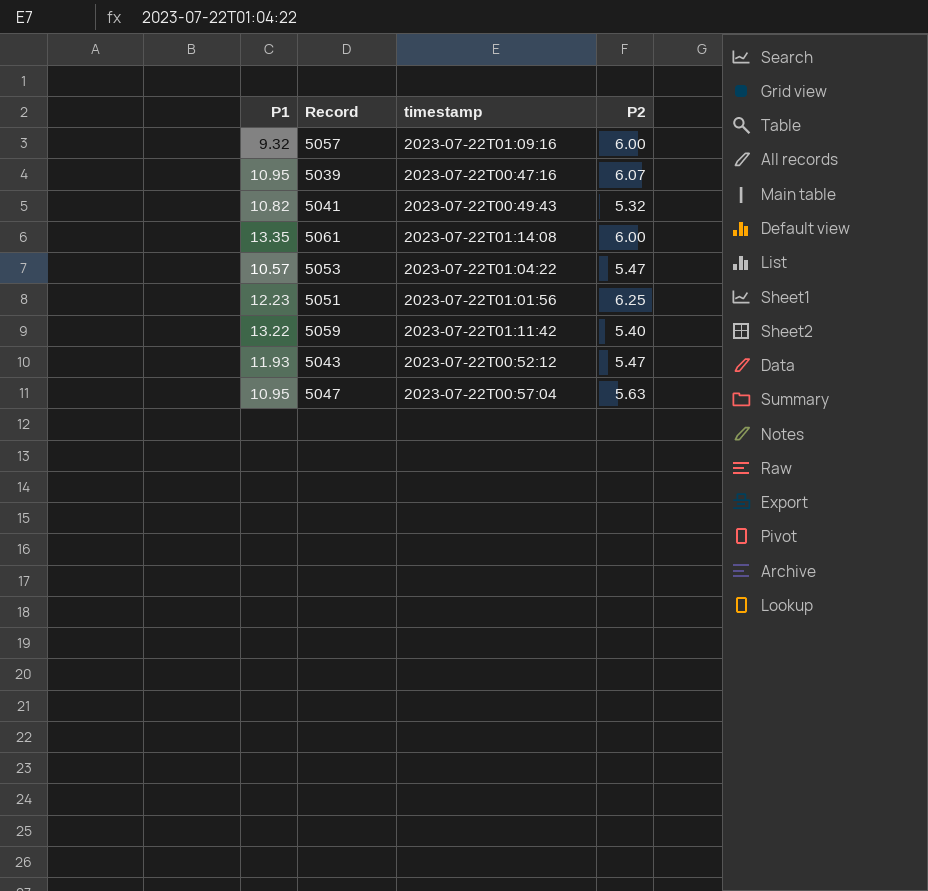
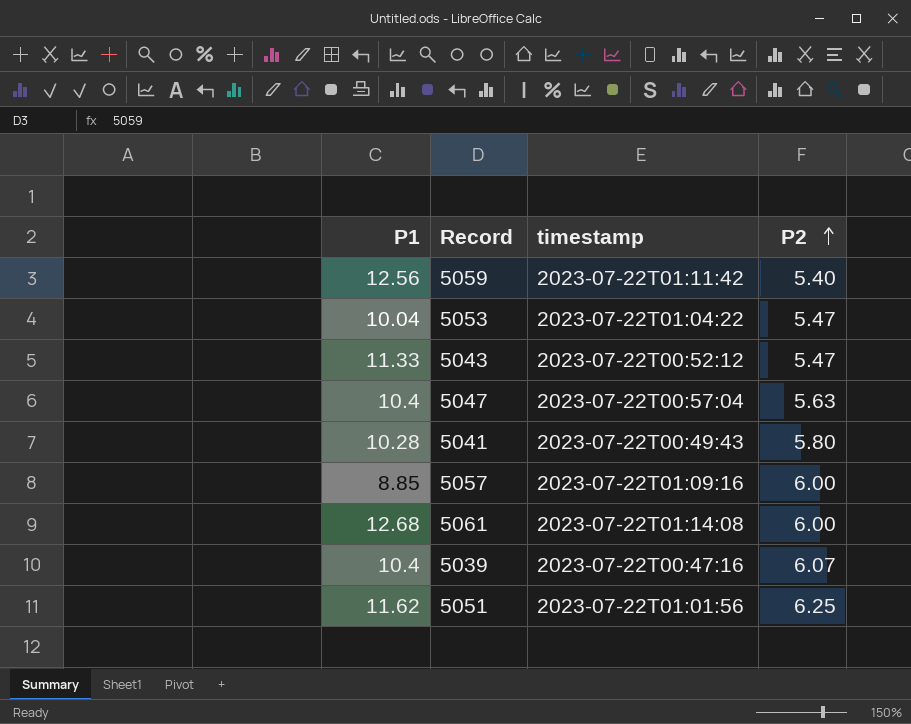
row order: none -> P2 ascending
5059 | P1: 13.22 -> 12.56
5053 | P1: 10.57 -> 10.04
5043 | P1: 11.93 -> 11.33
5047 | P1: 10.95 -> 10.4
5041 | P1: 10.82 -> 10.28
5041 | P2: 5.32 -> 5.80
5057 | P1: 9.32 -> 8.85
5061 | P1: 13.35 -> 12.68
5039 | P1: 10.95 -> 10.4
5051 | P1: 12.23 -> 11.62

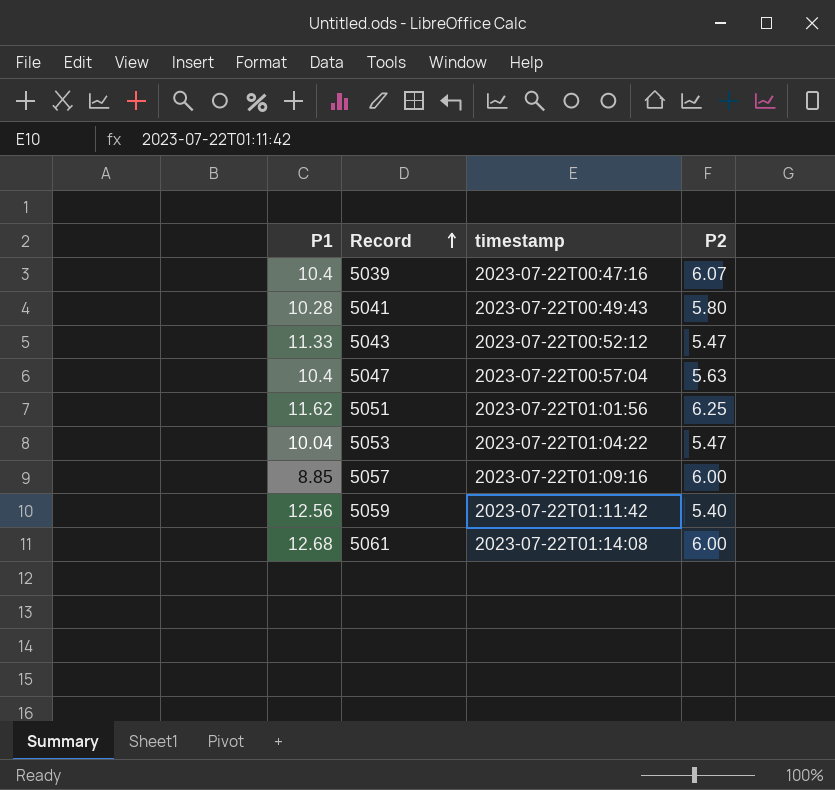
row order: P2 ascending -> Record ascending

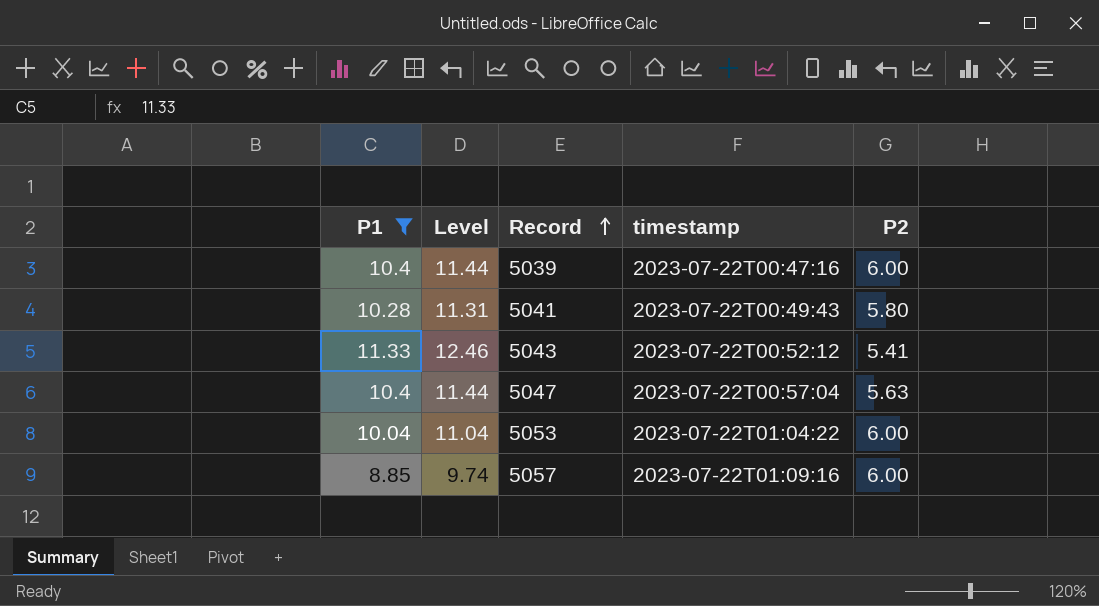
filter: none -> P1 <= 11.33
column Level | formula: none -> [P1] * 1.1
5039 | P2: 6.07 -> 6.00
5043 | P2: 5.47 -> 5.41
5053 | P2: 5.47 -> 6.00

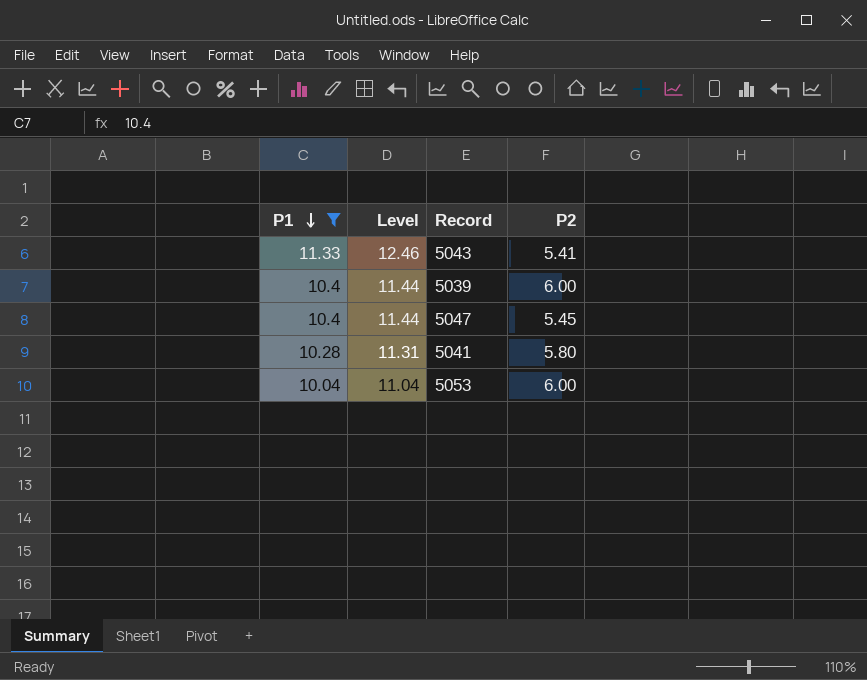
row order: Record ascending -> P1 descending
column timestamp | position: 4 -> none
row 5057: 8.85 | 9.74 | 2023-07-22T01:09:16 | 6.00 -> none
5047 | P2: 5.63 -> 5.45

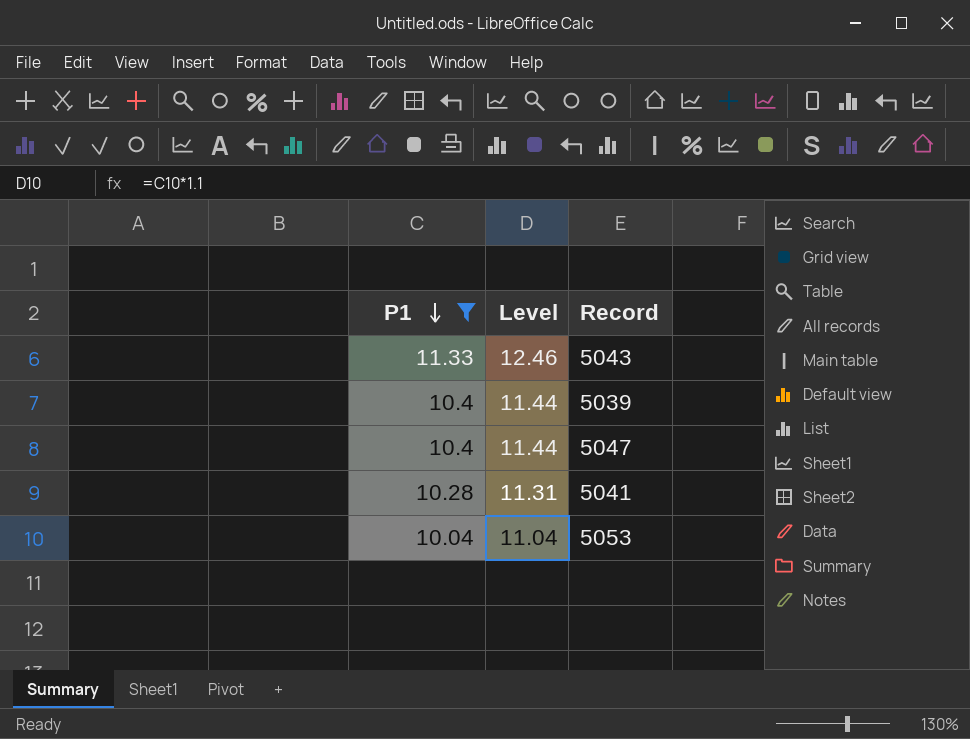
column P2 | position: 4 -> none

